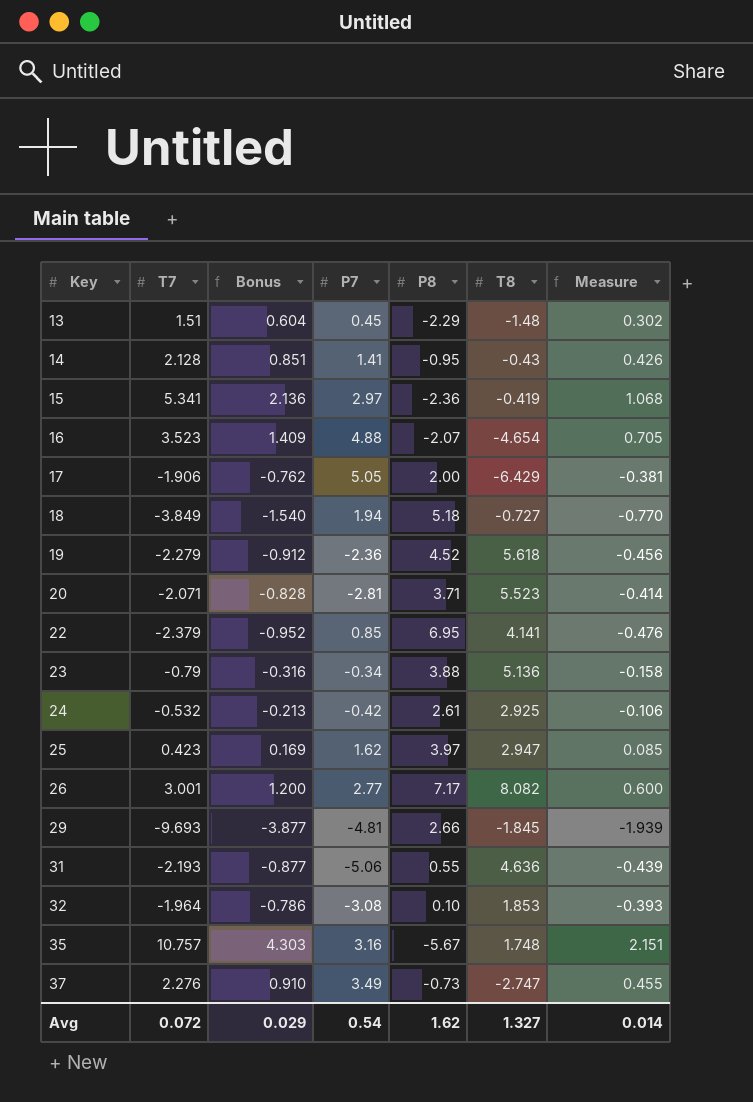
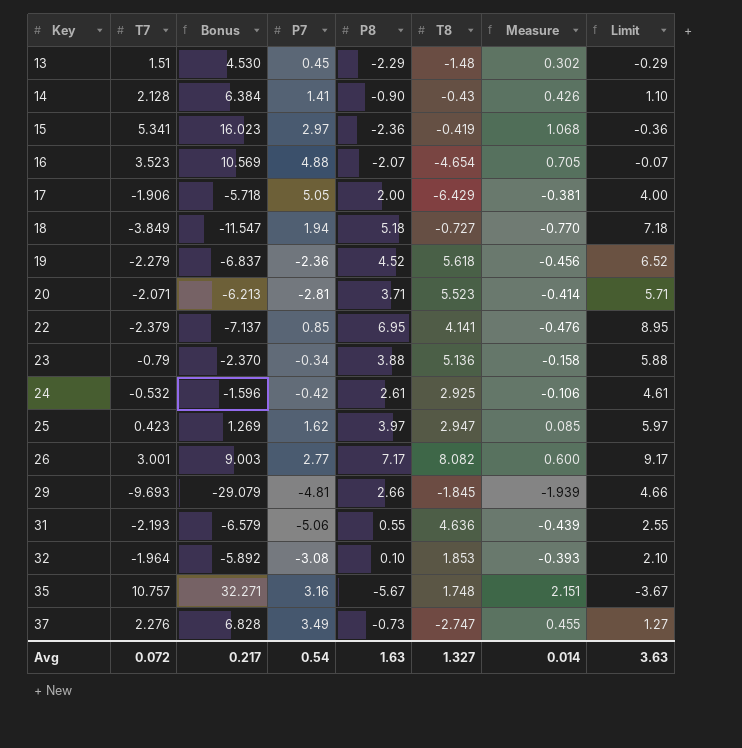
column Bonus | formula: [T7] * 0.4 -> [T7] * 3
column Limit | formula: none -> [P8] + 2
14 | P8: -0.95 -> -0.90
Avg | Bonus: 0.029 -> 0.217
Avg | P8: 1.62 -> 1.63

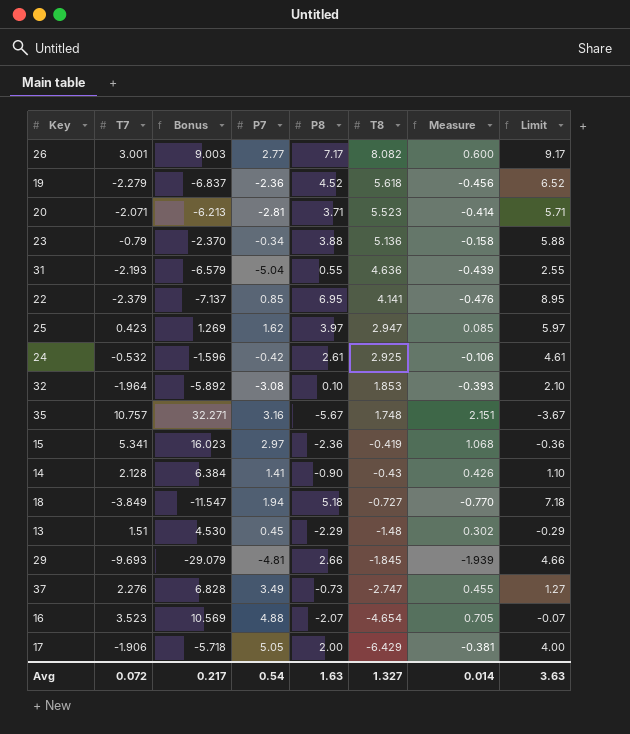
row order: Key ascending -> T8 descending
31 | P7: -5.06 -> -5.04

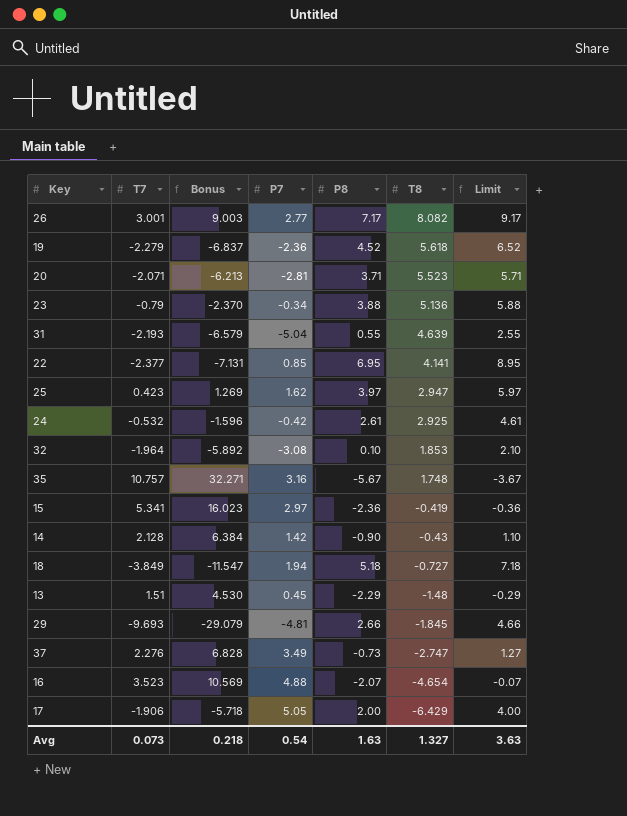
column Measure | formula: [T7] * 0.2 -> none
31 | T8: 4.636 -> 4.639
22 | T7: -2.379 -> -2.377
22 | Bonus: -7.137 -> -7.131
14 | P7: 1.41 -> 1.42
Avg | T7: 0.072 -> 0.073
Avg | Bonus: 0.217 -> 0.218

